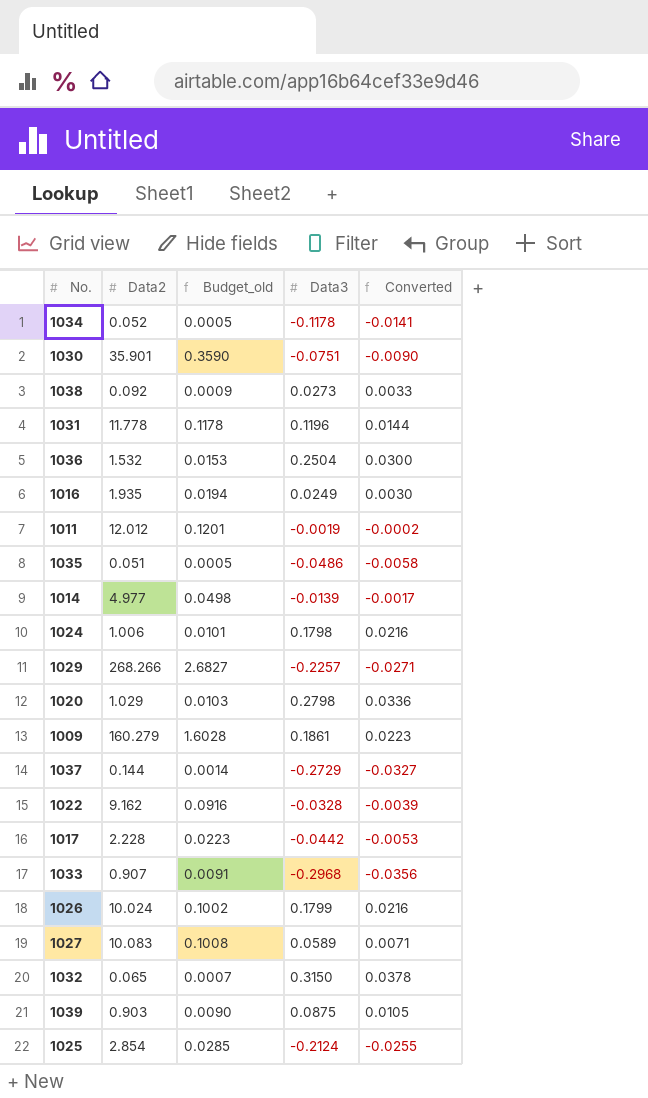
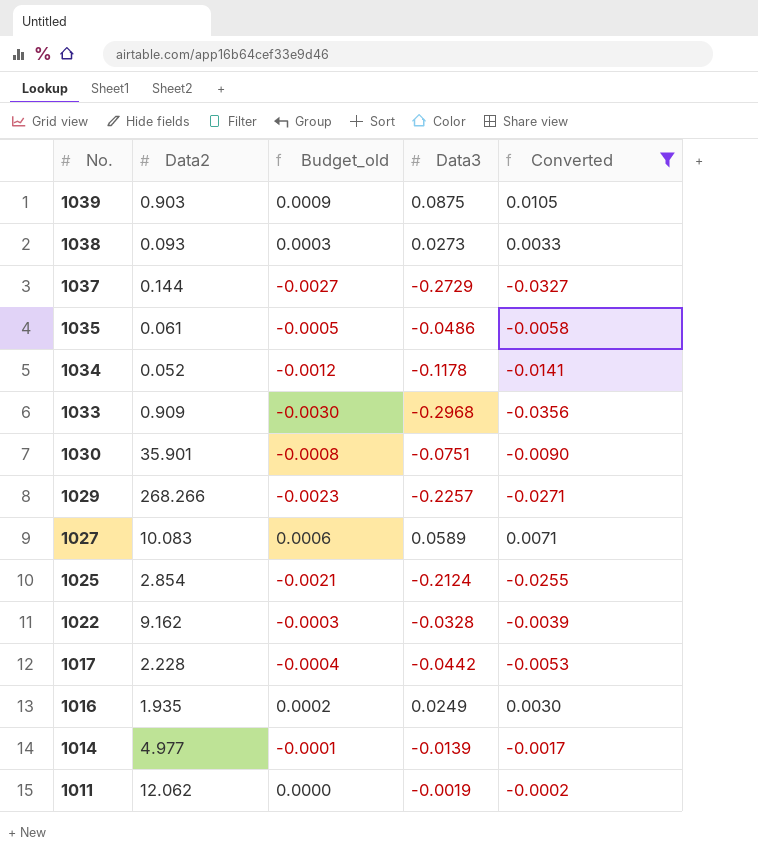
filter: none -> Converted <= 0.0105
row order: none -> No. descending
column Budget_old | formula: [Data2] * 0.01 -> [Data3] * 0.01
1038 | Data2: 0.092 -> 0.093
1035 | Data2: 0.051 -> 0.061
1033 | Data2: 0.907 -> 0.909
1011 | Data2: 12.012 -> 12.062

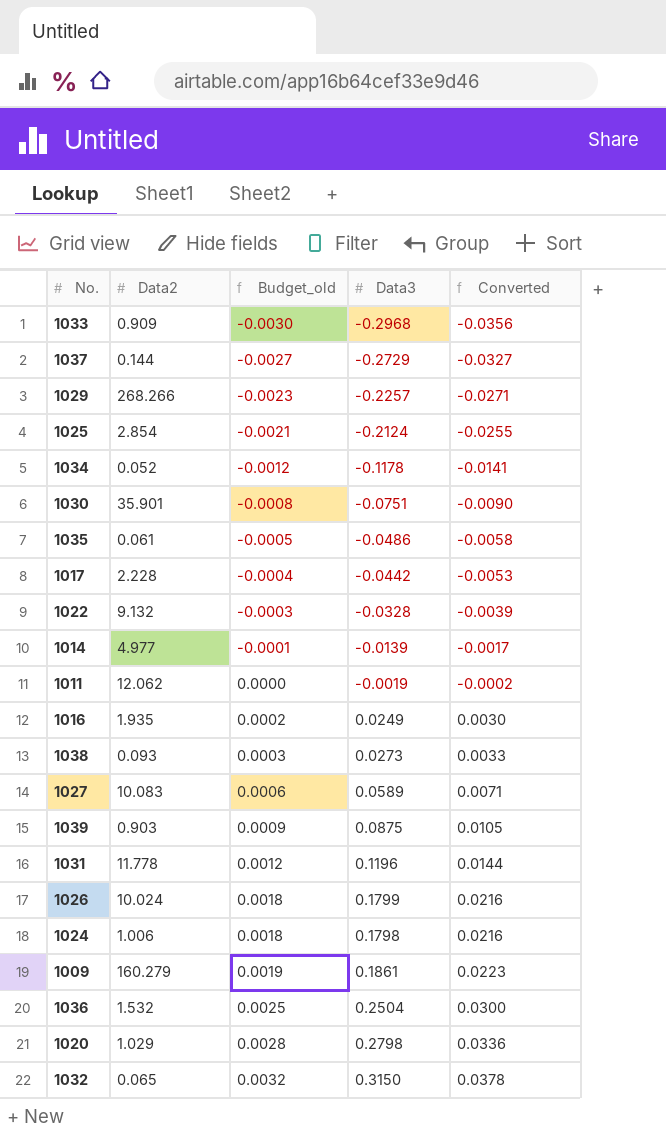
filter: Converted <= 0.0105 -> none
row order: No. descending -> Budget_old ascending
1022 | Data2: 9.162 -> 9.132

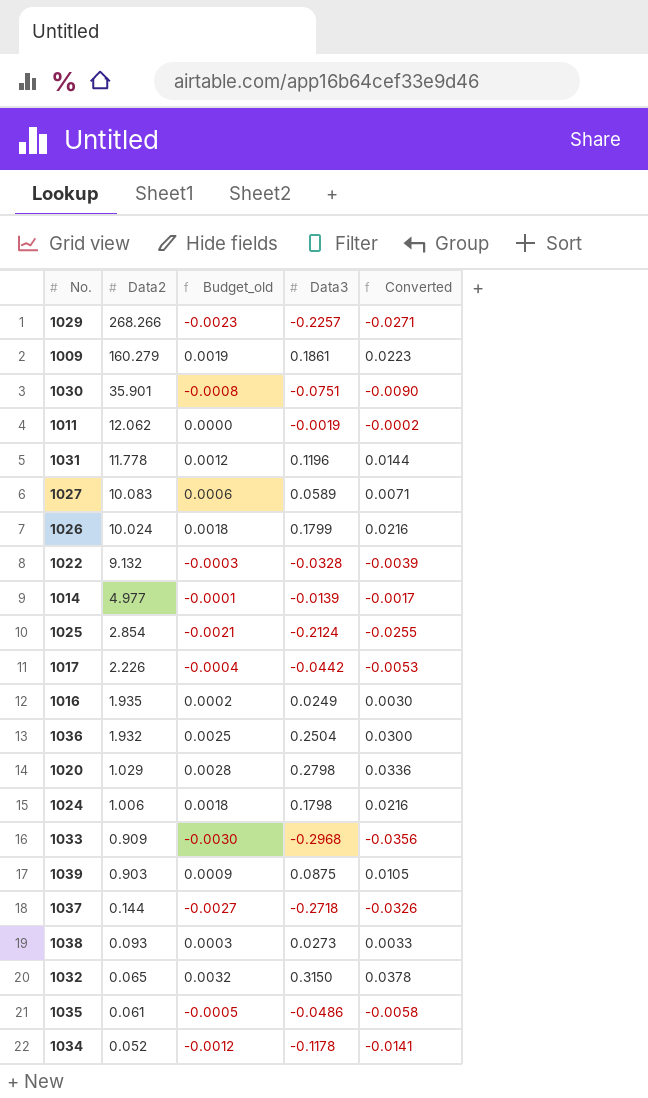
row order: Budget_old ascending -> Data2 descending
1017 | Data2: 2.228 -> 2.226
1036 | Data2: 1.532 -> 1.932
1037 | Data3: -0.2729 -> -0.2718
1037 | Converted: -0.0327 -> -0.0326

